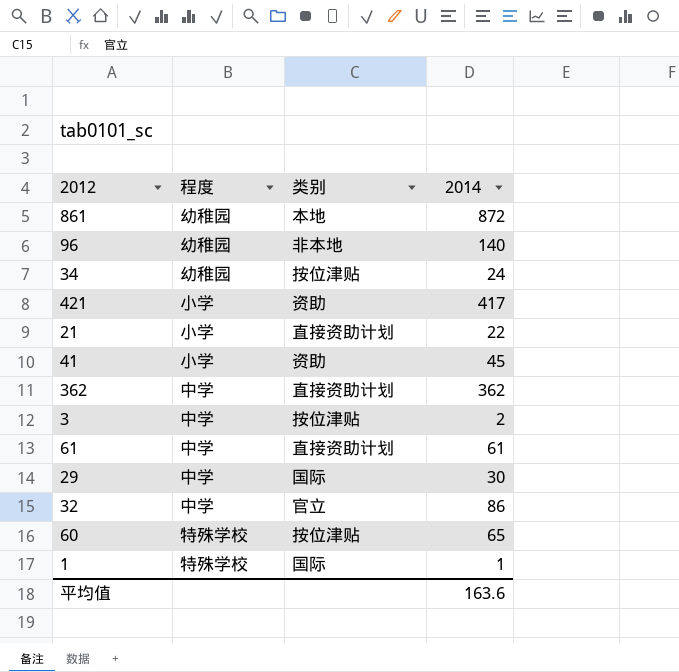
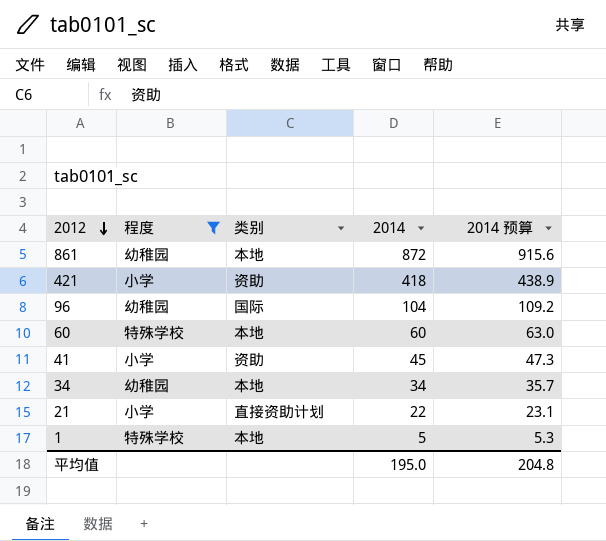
filter: none -> 程度 != 中学
row order: none -> 2012 descending
column 2014 预算 | formula: none -> [2014] * 1.05
421 | 2014: 417 -> 418
96 | 类别: 非本地 -> 国际
96 | 2014: 140 -> 104
60 | 类别: 按位津贴 -> 本地
60 | 2014: 65 -> 60
34 | 类别: 按位津贴 -> 本地
34 | 2014: 24 -> 34
1 | 类别: 国际 -> 本地
1 | 2014: 1 -> 5
平均值 | 2014: 163.6 -> 195.0

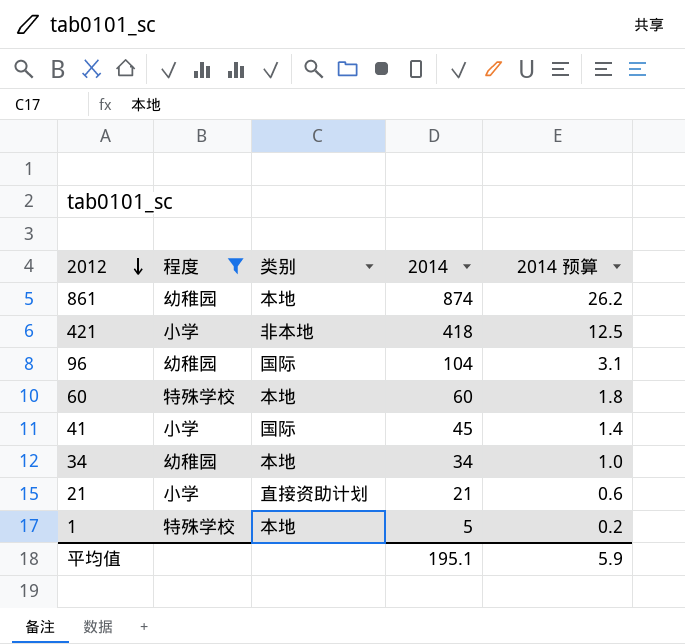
column 2014 预算 | formula: [2014] * 1.05 -> [2014] * 0.03
861 | 2014: 872 -> 874
421 | 类别: 资助 -> 非本地
41 | 类别: 资助 -> 国际
21 | 2014: 22 -> 21
平均值 | 2014: 195.0 -> 195.1
平均值 | 2014 预算: 204.8 -> 5.9

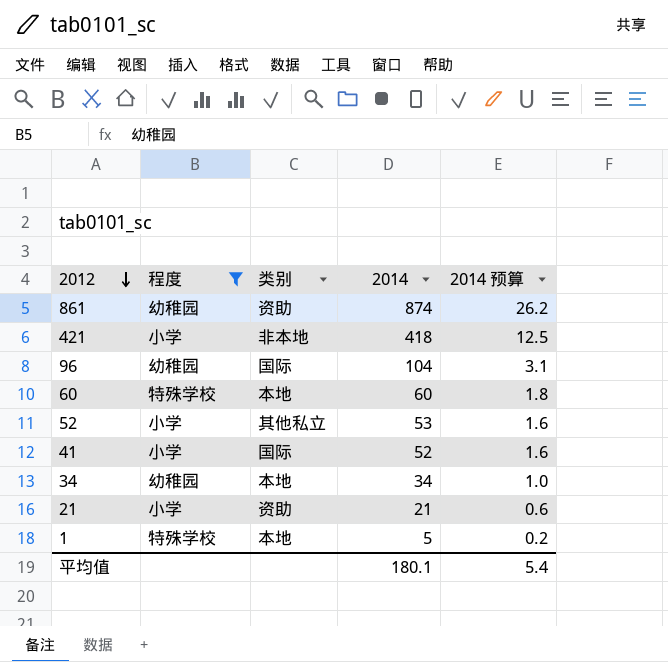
861 | 类别: 本地 -> 资助
row 52: none -> 小学 | 其他私立 | 53 | 1.6
41 | 2014: 45 -> 52
41 | 2014 预算: 1.4 -> 1.6
21 | 类别: 直接资助计划 -> 资助
平均值 | 2014: 195.1 -> 180.1
平均值 | 2014 预算: 5.9 -> 5.4

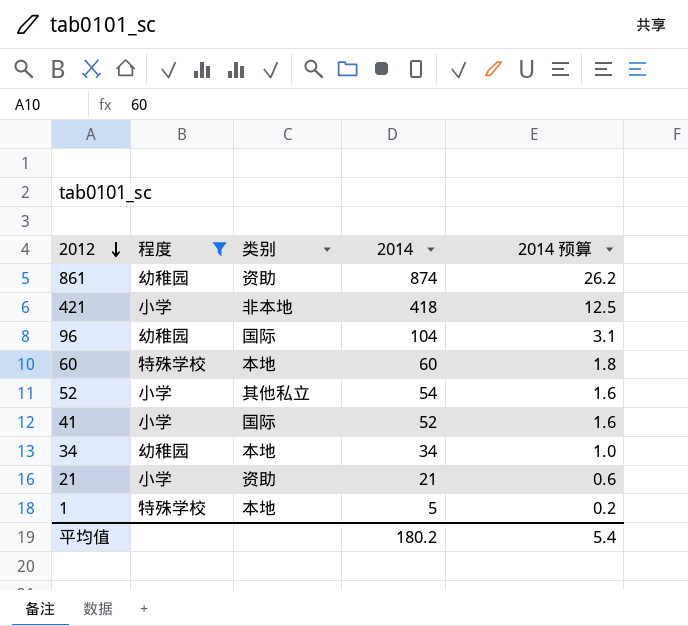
52 | 2014: 53 -> 54
平均值 | 2014: 180.1 -> 180.2

